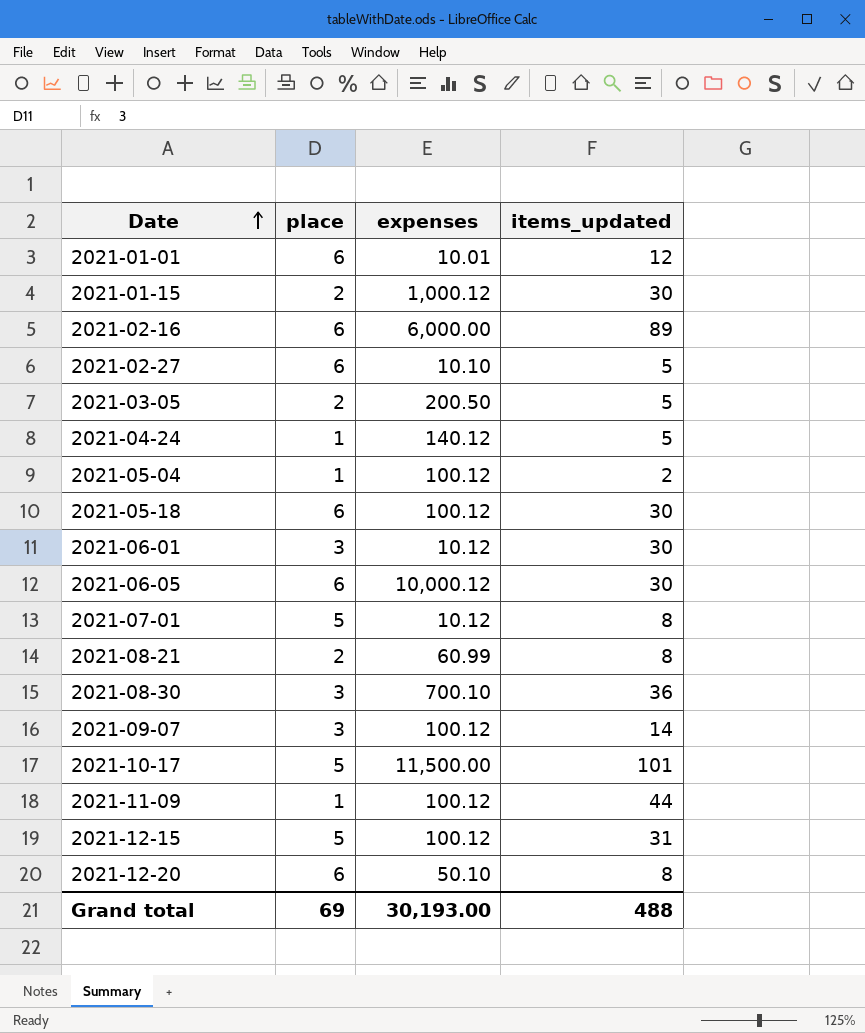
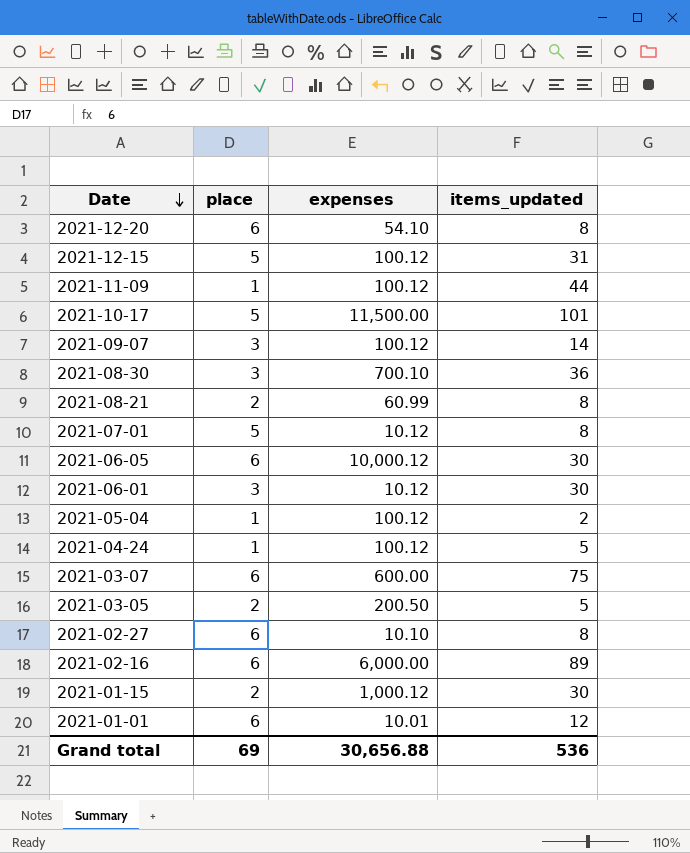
row order: Date ascending -> Date descending
row 2021-05-18: 6 | 100.12 | 30 -> none
2021-12-20 | expenses: 50.10 -> 54.10
2021-04-24 | expenses: 140.12 -> 100.12
row 2021-03-07: none -> 6 | 600.00 | 75
2021-02-27 | items_updated: 5 -> 8
Grand total | expenses: 30,193.00 -> 30,656.88
Grand total | items_updated: 488 -> 536

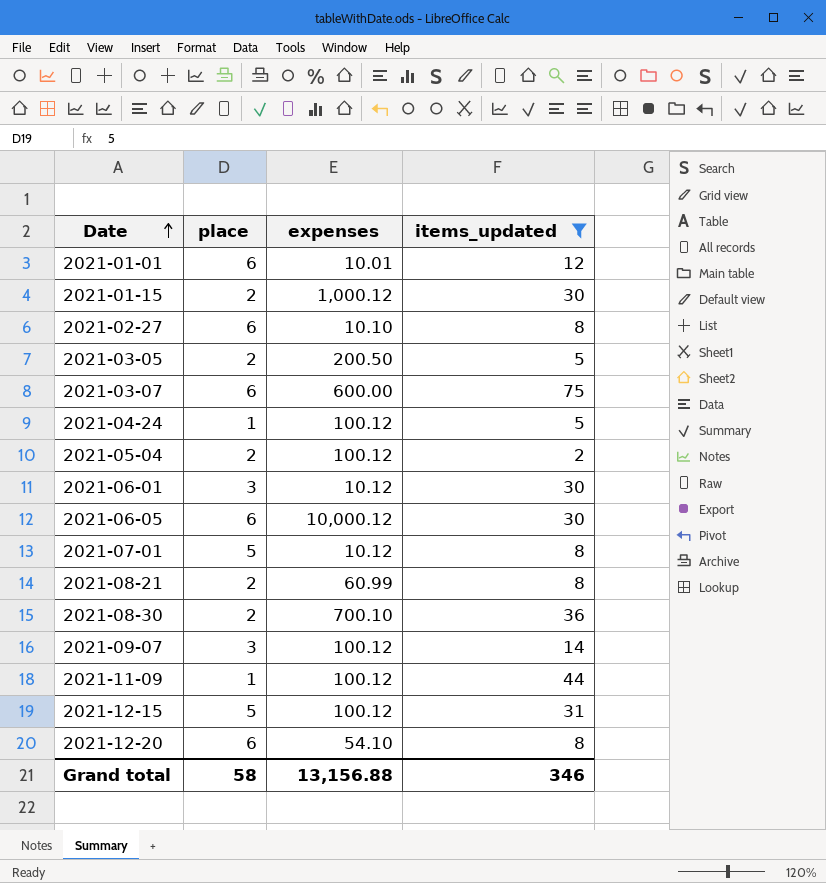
filter: none -> items_updated <= 75
row order: Date descending -> Date ascending
2021-05-04 | place: 1 -> 2
2021-08-30 | place: 3 -> 2
Grand total | place: 69 -> 58
Grand total | expenses: 30,656.88 -> 13,156.88
Grand total | items_updated: 536 -> 346

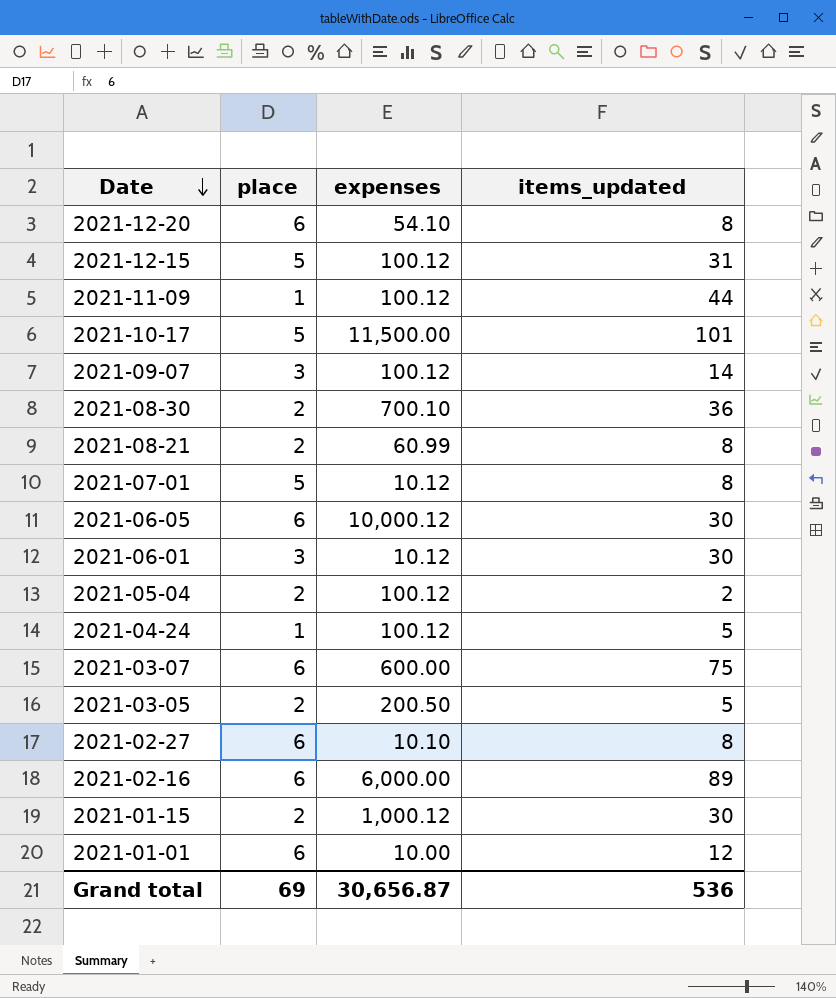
filter: items_updated <= 75 -> none
row order: Date ascending -> Date descending
2021-01-01 | expenses: 10.01 -> 10.00
Grand total | place: 58 -> 69
Grand total | expenses: 13,156.88 -> 30,656.87
Grand total | items_updated: 346 -> 536

